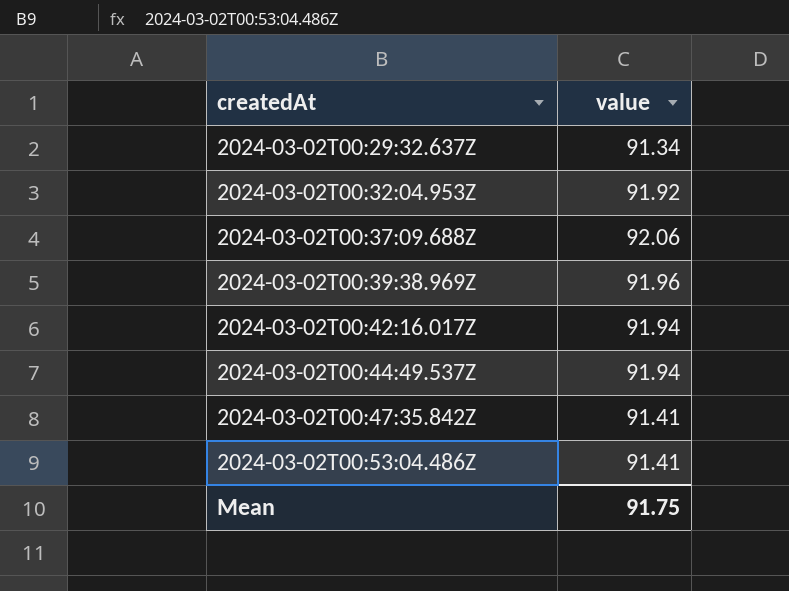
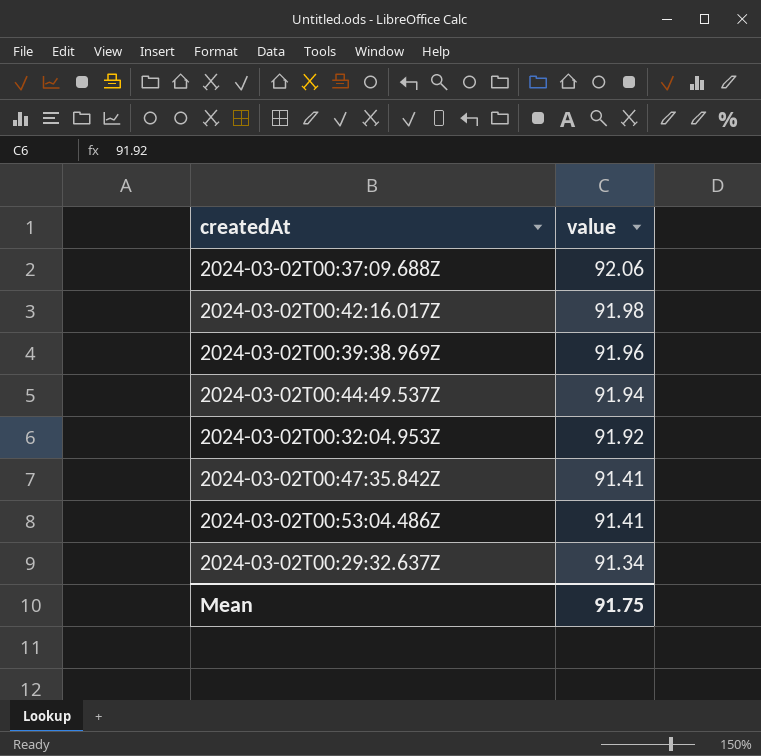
row order: createdAt ascending -> value descending
2024-03-02T00:42:16.017Z | value: 91.94 -> 91.98

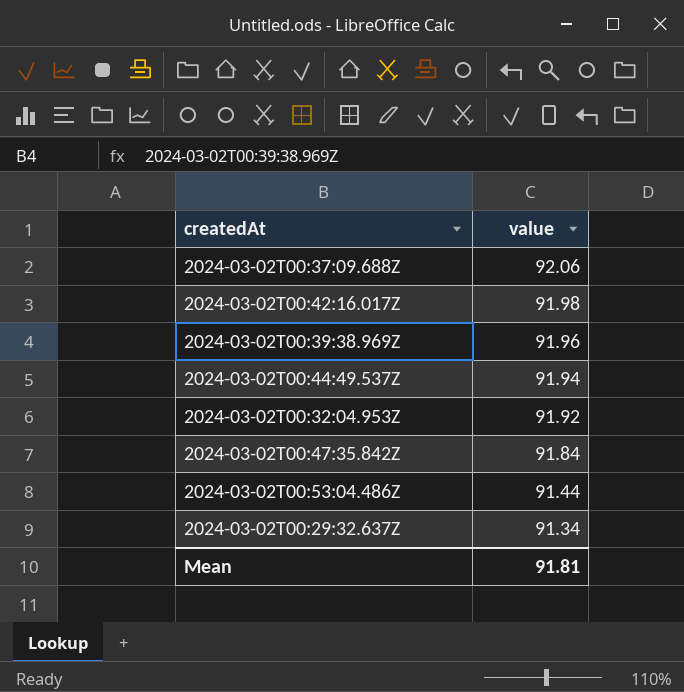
2024-03-02T00:47:35.842Z | value: 91.41 -> 91.84
2024-03-02T00:53:04.486Z | value: 91.41 -> 91.44
Mean | value: 91.75 -> 91.81

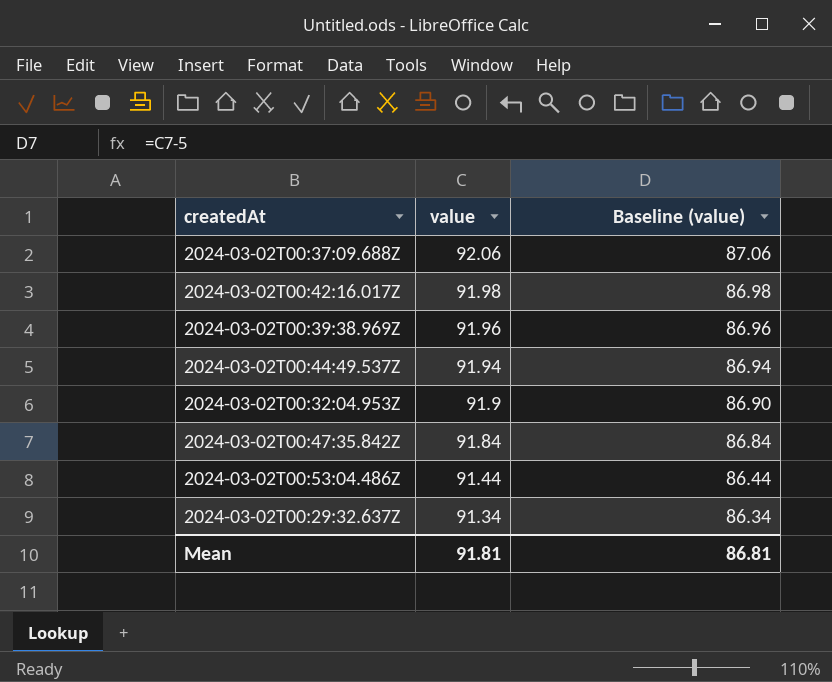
column Baseline (value) | formula: none -> [value] - 5
2024-03-02T00:32:04.953Z | value: 91.92 -> 91.9

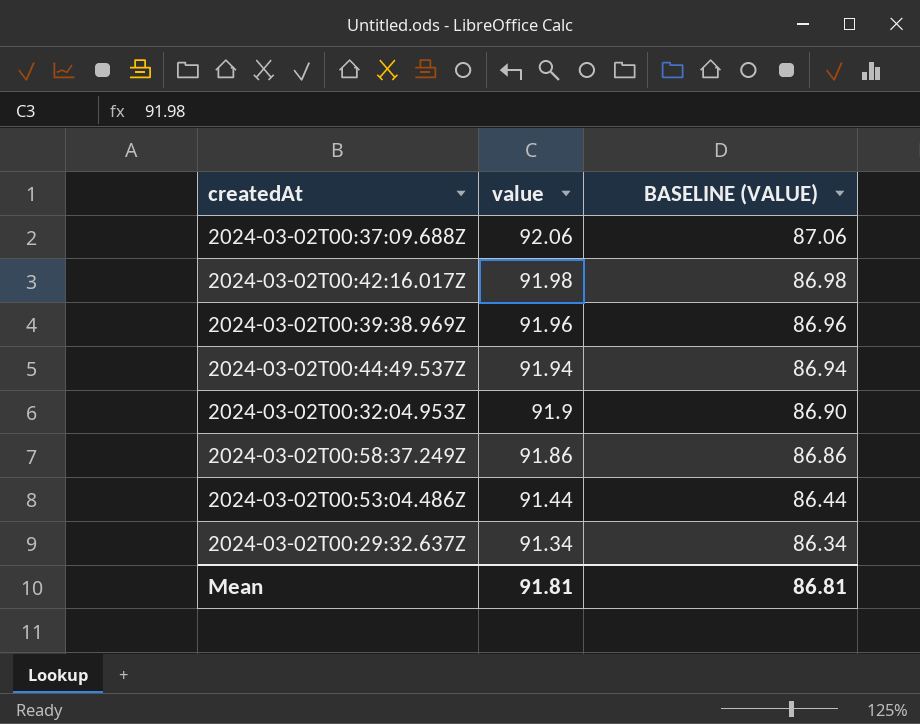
column name: Baseline (value) -> BASELINE (VALUE)
row 2024-03-02T00:47:35.842Z: 91.84 | 86.84 -> none
row 2024-03-02T00:58:37.249Z: none -> 91.86 | 86.86

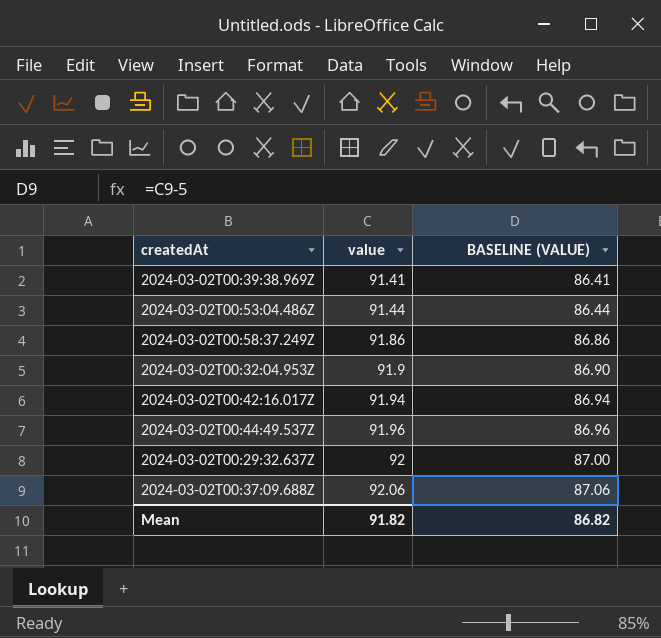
row order: value descending -> value ascending
2024-03-02T00:39:38.969Z | value: 91.96 -> 91.41
2024-03-02T00:39:38.969Z | BASELINE (VALUE): 86.96 -> 86.41
2024-03-02T00:42:16.017Z | value: 91.98 -> 91.94
2024-03-02T00:42:16.017Z | BASELINE (VALUE): 86.98 -> 86.94
2024-03-02T00:44:49.537Z | value: 91.94 -> 91.96
2024-03-02T00:44:49.537Z | BASELINE (VALUE): 86.94 -> 86.96
2024-03-02T00:29:32.637Z | value: 91.34 -> 92
2024-03-02T00:29:32.637Z | BASELINE (VALUE): 86.34 -> 87.00
Mean | value: 91.81 -> 91.82
Mean | BASELINE (VALUE): 86.81 -> 86.82

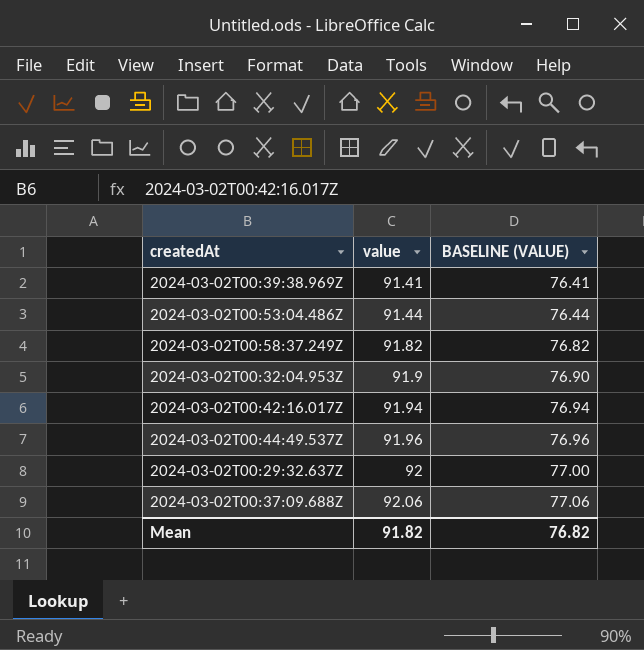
column BASELINE (VALUE) | formula: [value] - 5 -> [value] - 15
2024-03-02T00:58:37.249Z | value: 91.86 -> 91.82
Mean | BASELINE (VALUE): 86.82 -> 76.82

